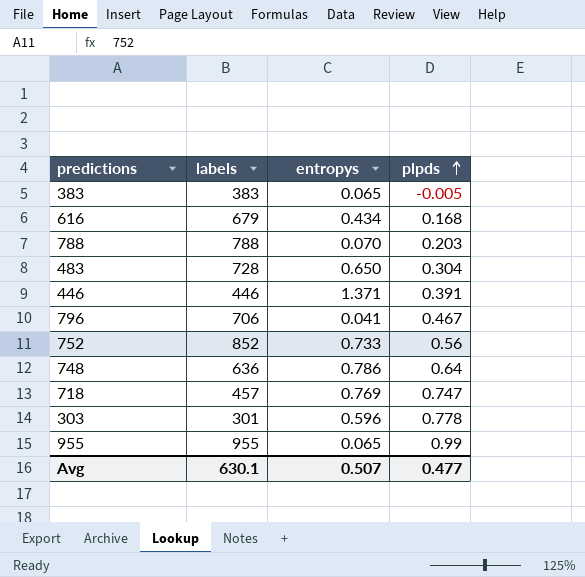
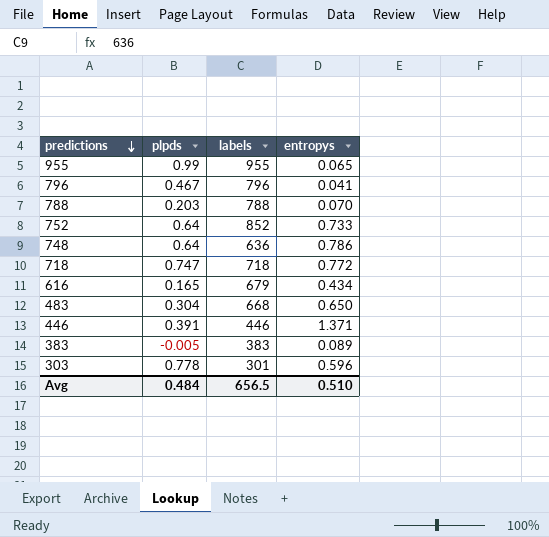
row order: plpds ascending -> predictions descending
column plpds | position: 4 -> 2
796 | labels: 706 -> 796
752 | plpds: 0.56 -> 0.64
718 | labels: 457 -> 718
718 | entropys: 0.769 -> 0.772
616 | plpds: 0.168 -> 0.165
483 | labels: 728 -> 668
383 | entropys: 0.065 -> 0.089
Avg | plpds: 0.477 -> 0.484
Avg | labels: 630.1 -> 656.5
Avg | entropys: 0.507 -> 0.510

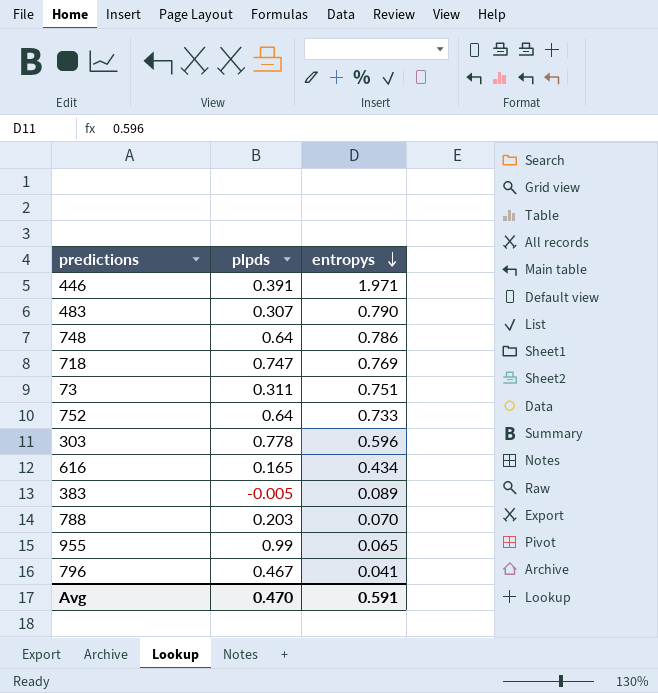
row order: predictions descending -> entropys descending
column labels | position: 3 -> none
446 | entropys: 1.371 -> 1.971
483 | plpds: 0.304 -> 0.307
483 | entropys: 0.650 -> 0.790
718 | entropys: 0.772 -> 0.769
row 73: none -> 0.311 | 0.751
Avg | plpds: 0.484 -> 0.470
Avg | entropys: 0.510 -> 0.591

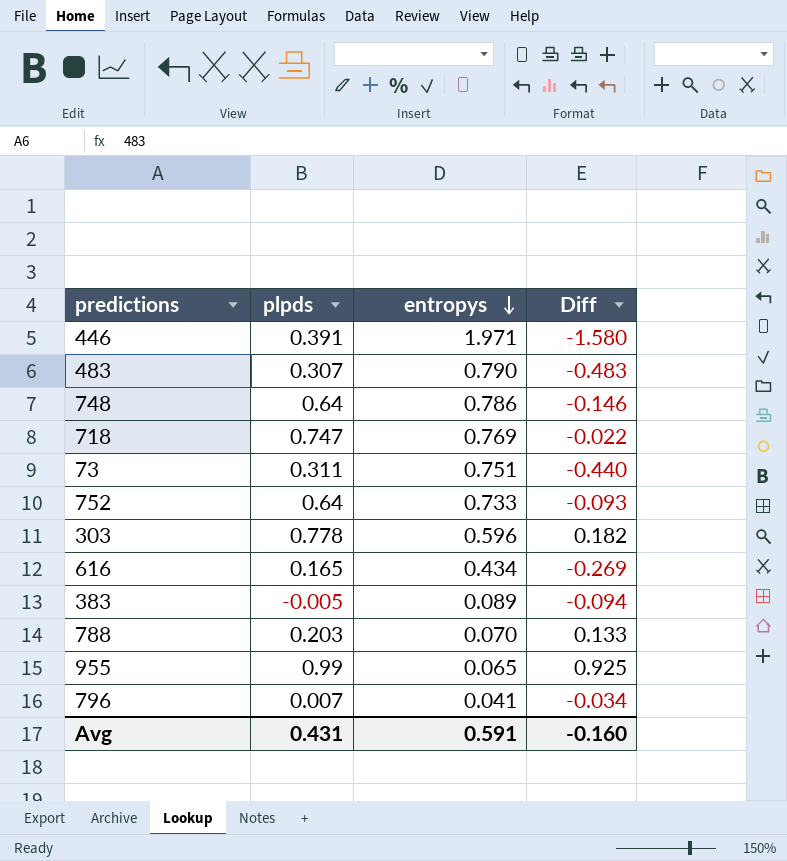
column Diff | formula: none -> [plpds] - [entropys]
796 | plpds: 0.467 -> 0.007
Avg | plpds: 0.470 -> 0.431

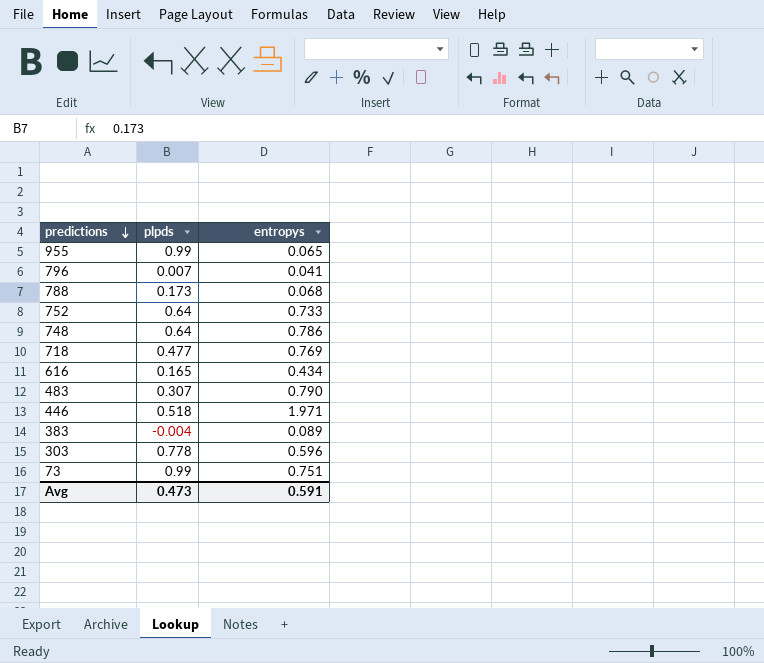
row order: entropys descending -> predictions descending
column Diff | formula: [plpds] - [entropys] -> none
788 | plpds: 0.203 -> 0.173
788 | entropys: 0.070 -> 0.068
718 | plpds: 0.747 -> 0.477
446 | plpds: 0.391 -> 0.518
383 | plpds: -0.005 -> -0.004
73 | plpds: 0.311 -> 0.99
Avg | plpds: 0.431 -> 0.473

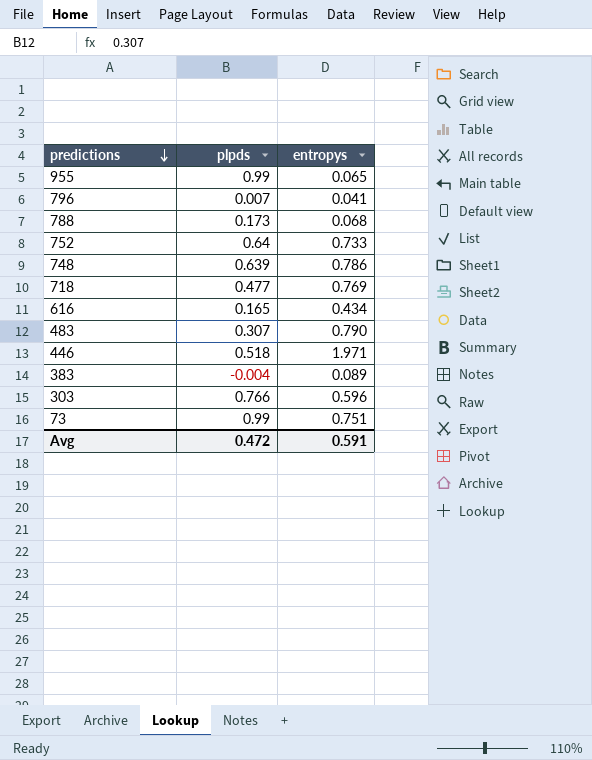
748 | plpds: 0.64 -> 0.639
303 | plpds: 0.778 -> 0.766
Avg | plpds: 0.473 -> 0.472

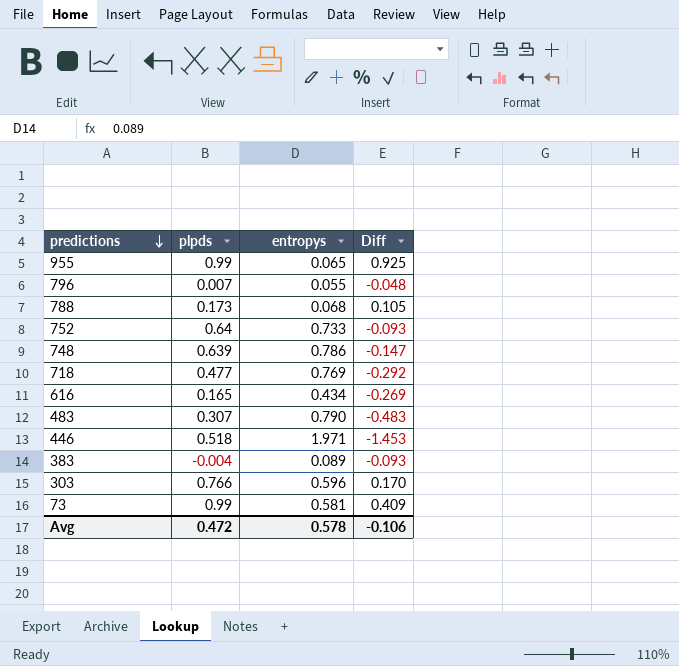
column Diff | formula: none -> [plpds] - [entropys]
796 | entropys: 0.041 -> 0.055
73 | entropys: 0.751 -> 0.581
Avg | entropys: 0.591 -> 0.578

